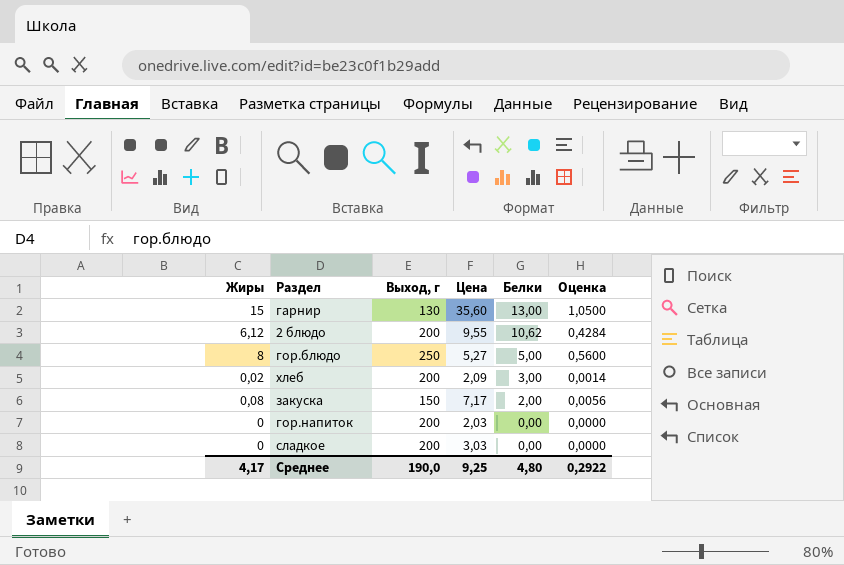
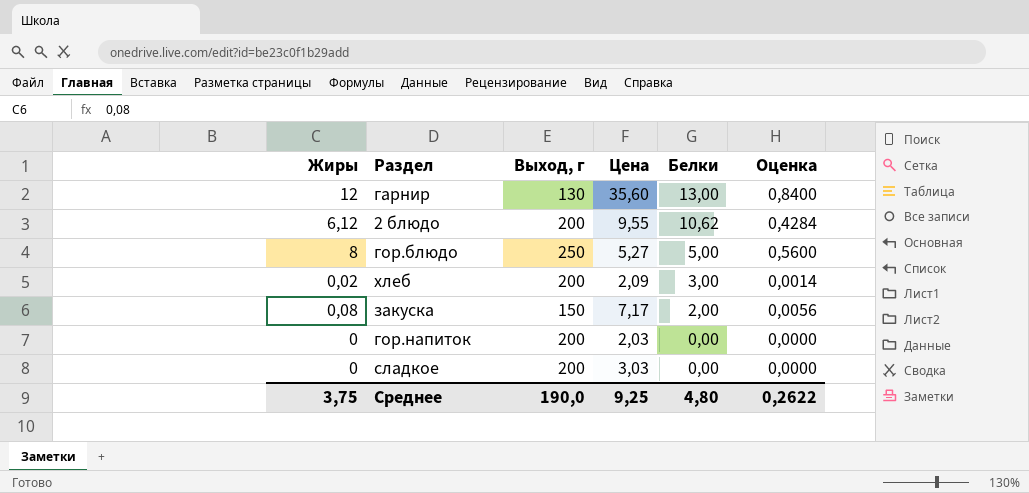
гарнир | Жиры: 15 -> 12
гарнир | Оценка: 1,0500 -> 0,8400
Среднее | Жиры: 4,17 -> 3,75
Среднее | Оценка: 0,2922 -> 0,2622

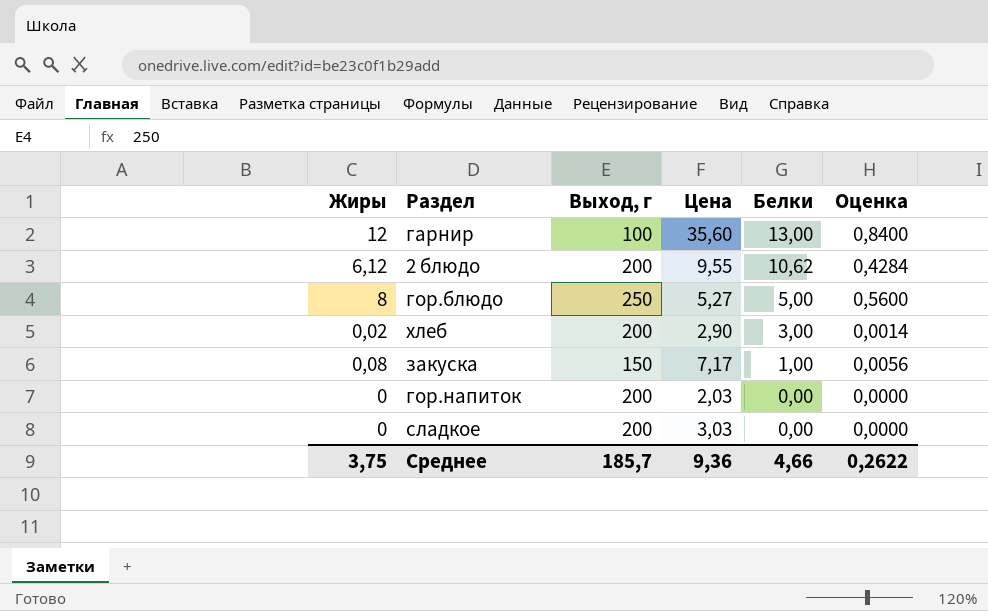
гарнир | Выход, г: 130 -> 100
хлеб | Цена: 2,09 -> 2,90
закуска | Белки: 2,00 -> 1,00
Среднее | Выход, г: 190,0 -> 185,7
Среднее | Цена: 9,25 -> 9,36
Среднее | Белки: 4,80 -> 4,66

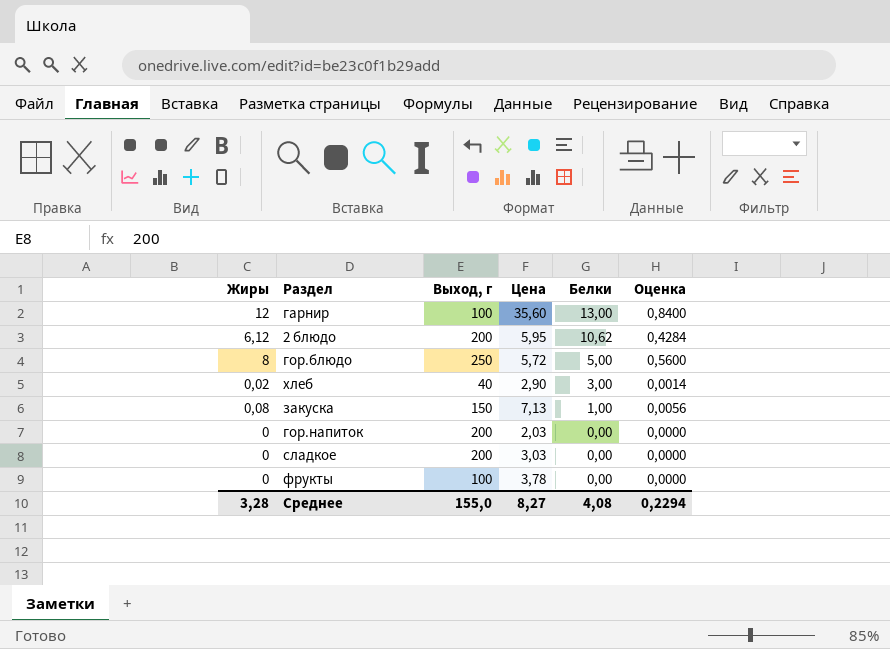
2 блюдо | Цена: 9,55 -> 5,95
гор.блюдо | Цена: 5,27 -> 5,72
хлеб | Выход, г: 200 -> 40
закуска | Цена: 7,17 -> 7,13
row фрукты: none -> 0 | 100 | 3,78 | 0,00 | 0,0000
Среднее | Жиры: 3,75 -> 3,28
Среднее | Выход, г: 185,7 -> 155,0
Среднее | Цена: 9,36 -> 8,27
Среднее | Белки: 4,66 -> 4,08
Среднее | Оценка: 0,2622 -> 0,2294

